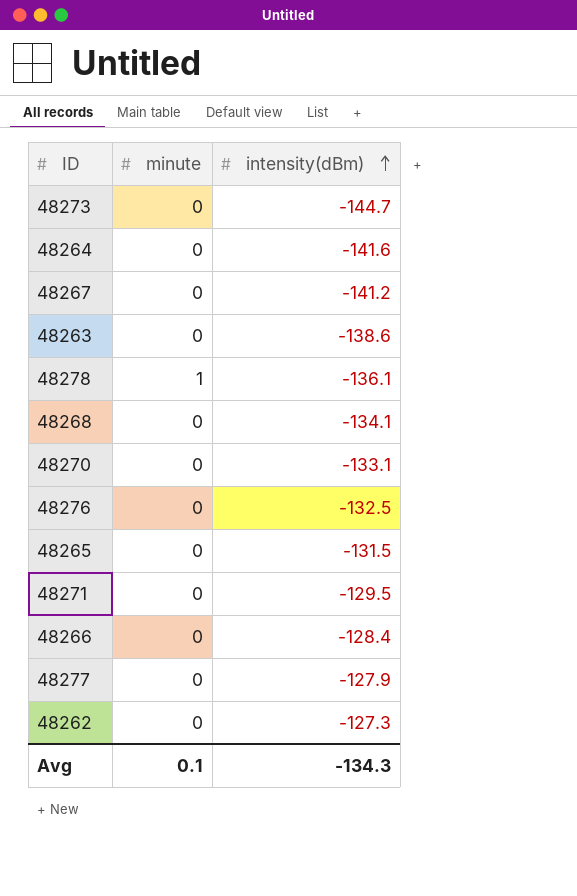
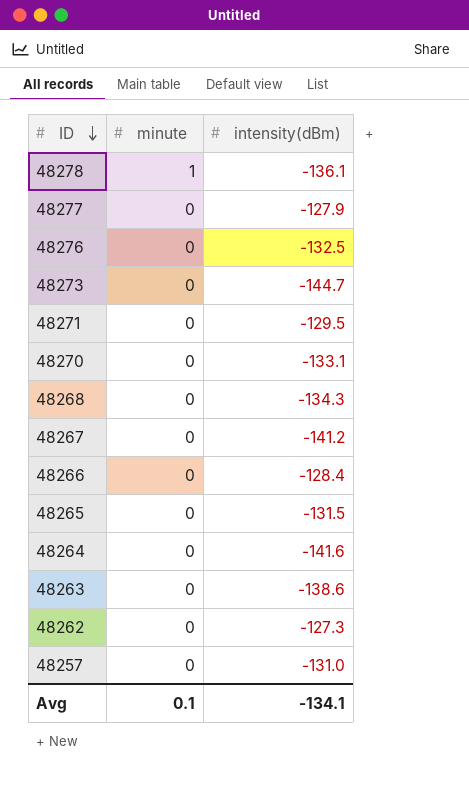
row order: intensity(dBm) ascending -> ID descending
48268 | intensity(dBm): -134.1 -> -134.3
row 48257: none -> 0 | -131.0
Avg | intensity(dBm): -134.3 -> -134.1

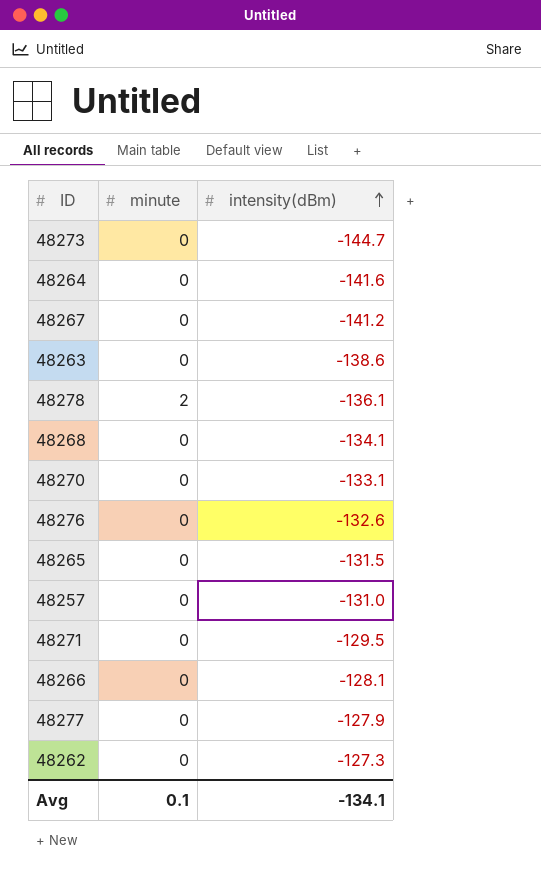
row order: ID descending -> intensity(dBm) ascending
48278 | minute: 1 -> 2
48268 | intensity(dBm): -134.3 -> -134.1
48276 | intensity(dBm): -132.5 -> -132.6
48266 | intensity(dBm): -128.4 -> -128.1

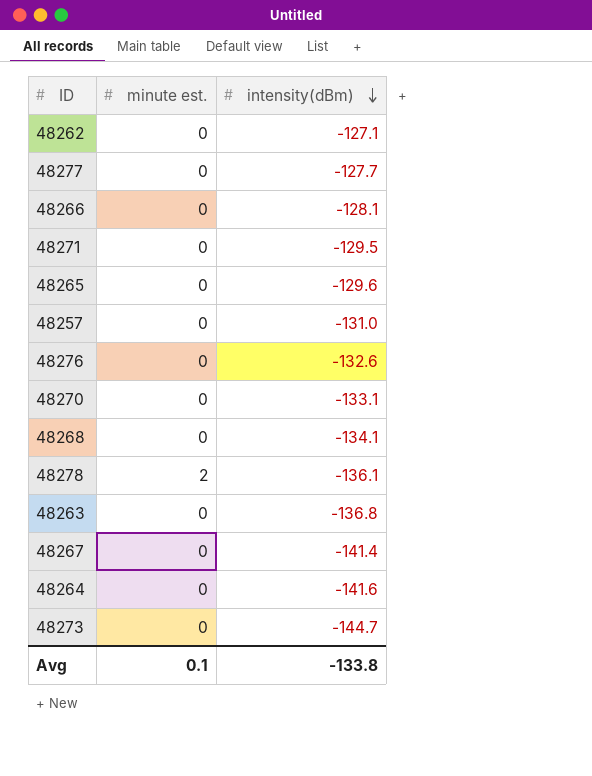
row order: intensity(dBm) ascending -> intensity(dBm) descending
column name: minute -> minute est.
48262 | intensity(dBm): -127.3 -> -127.1
48277 | intensity(dBm): -127.9 -> -127.7
48265 | intensity(dBm): -131.5 -> -129.6
48263 | intensity(dBm): -138.6 -> -136.8
48267 | intensity(dBm): -141.2 -> -141.4
Avg | intensity(dBm): -134.1 -> -133.8

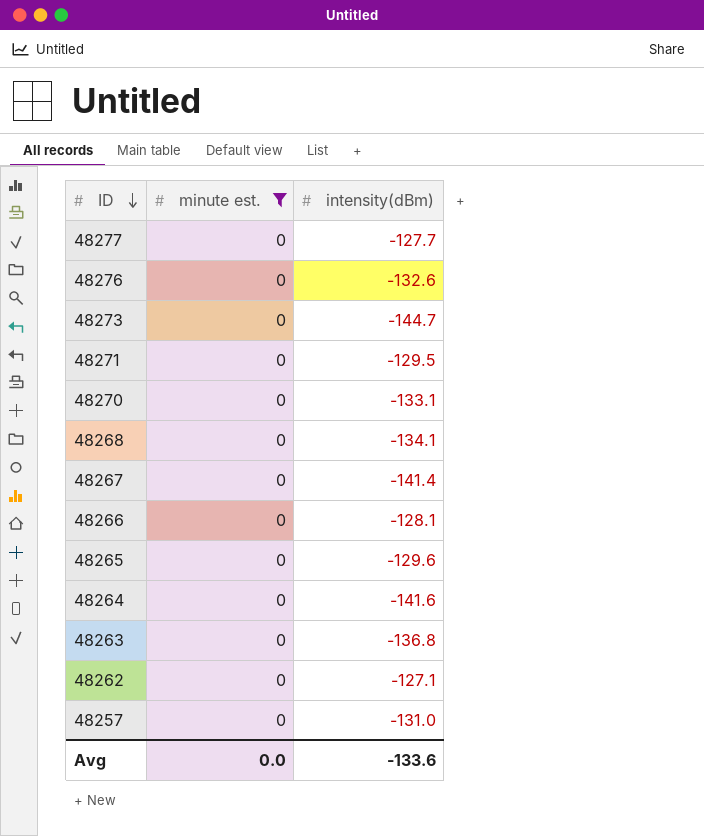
filter: none -> minute est. = 0
row order: intensity(dBm) descending -> ID descending
Avg | minute est.: 0.1 -> 0.0
Avg | intensity(dBm): -133.8 -> -133.6

